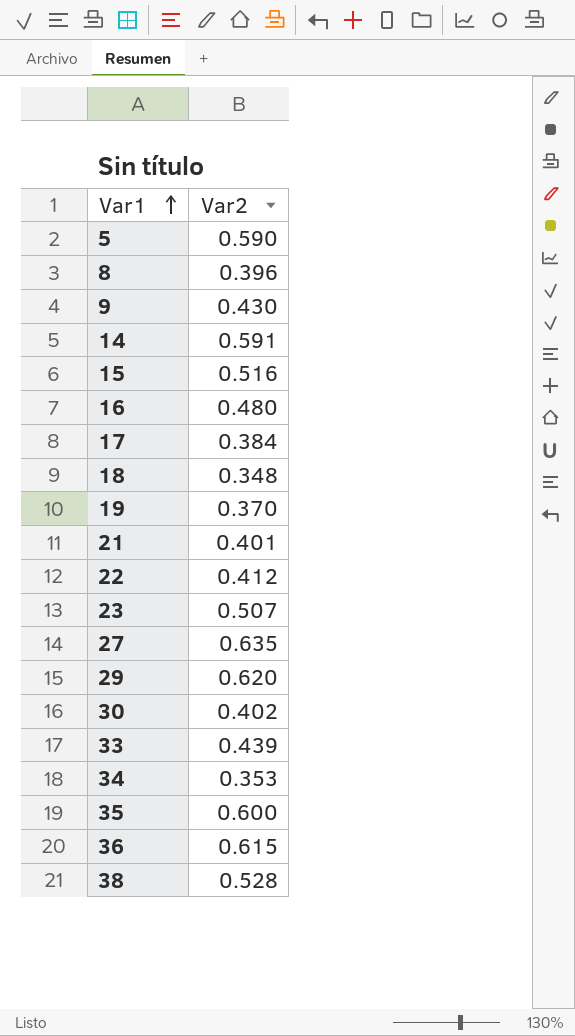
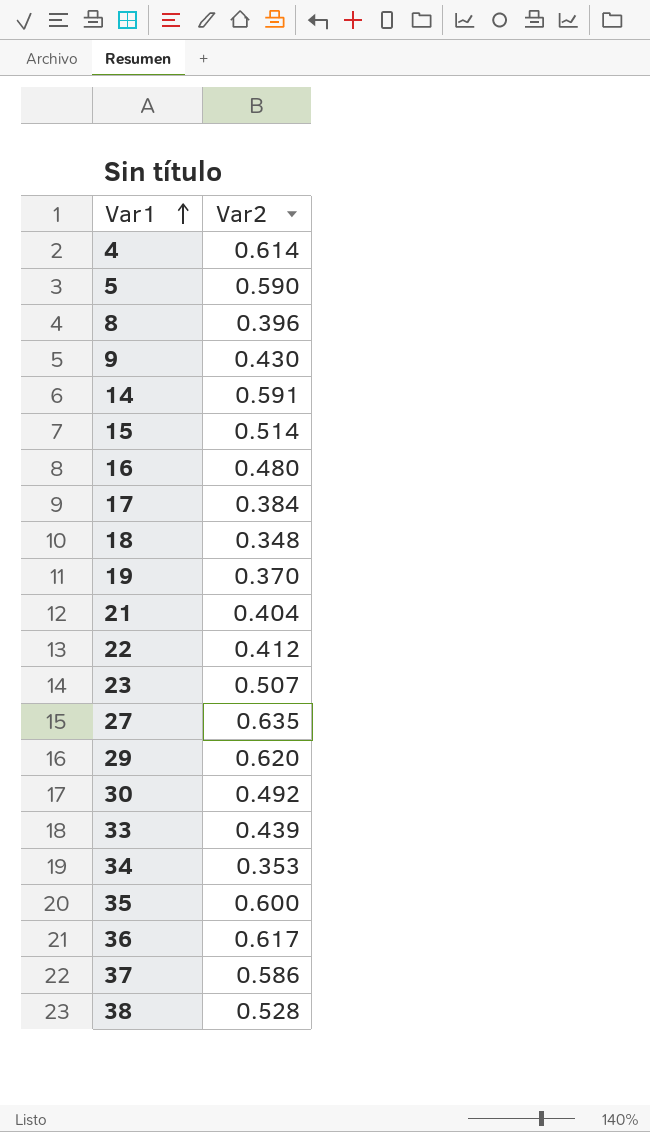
row 4: none -> 0.614
15 | Var2: 0.516 -> 0.514
21 | Var2: 0.401 -> 0.404
30 | Var2: 0.402 -> 0.492
36 | Var2: 0.615 -> 0.617
row 37: none -> 0.586

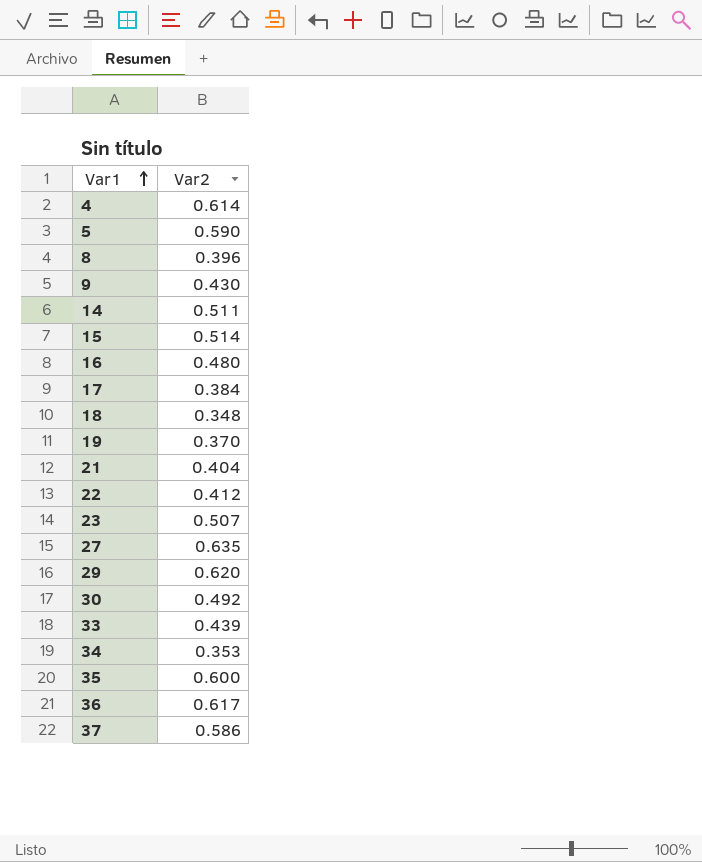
row 38: 0.528 -> none
14 | Var2: 0.591 -> 0.511

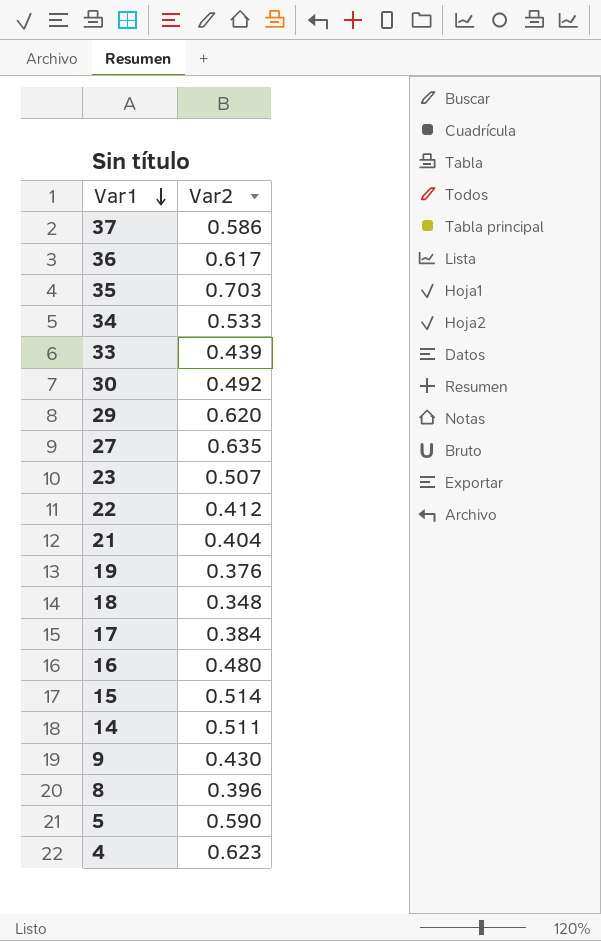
row order: Var1 ascending -> Var1 descending
35 | Var2: 0.600 -> 0.703
34 | Var2: 0.353 -> 0.533
19 | Var2: 0.370 -> 0.376
4 | Var2: 0.614 -> 0.623

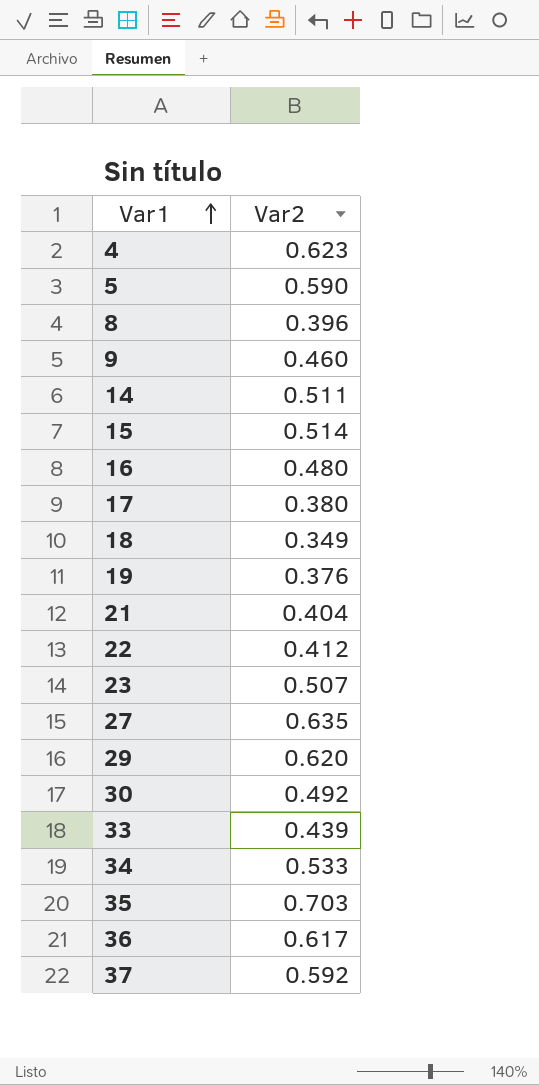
row order: Var1 descending -> Var1 ascending
9 | Var2: 0.430 -> 0.460
17 | Var2: 0.384 -> 0.380
18 | Var2: 0.348 -> 0.349
37 | Var2: 0.586 -> 0.592

